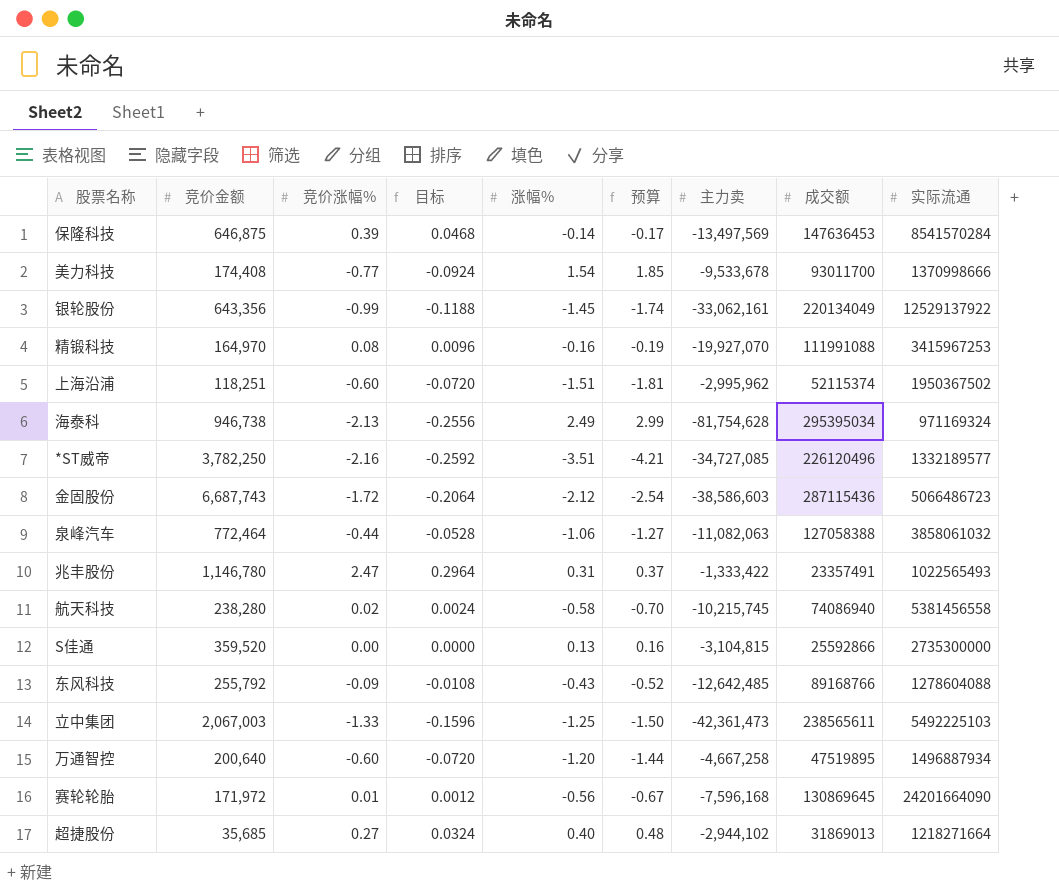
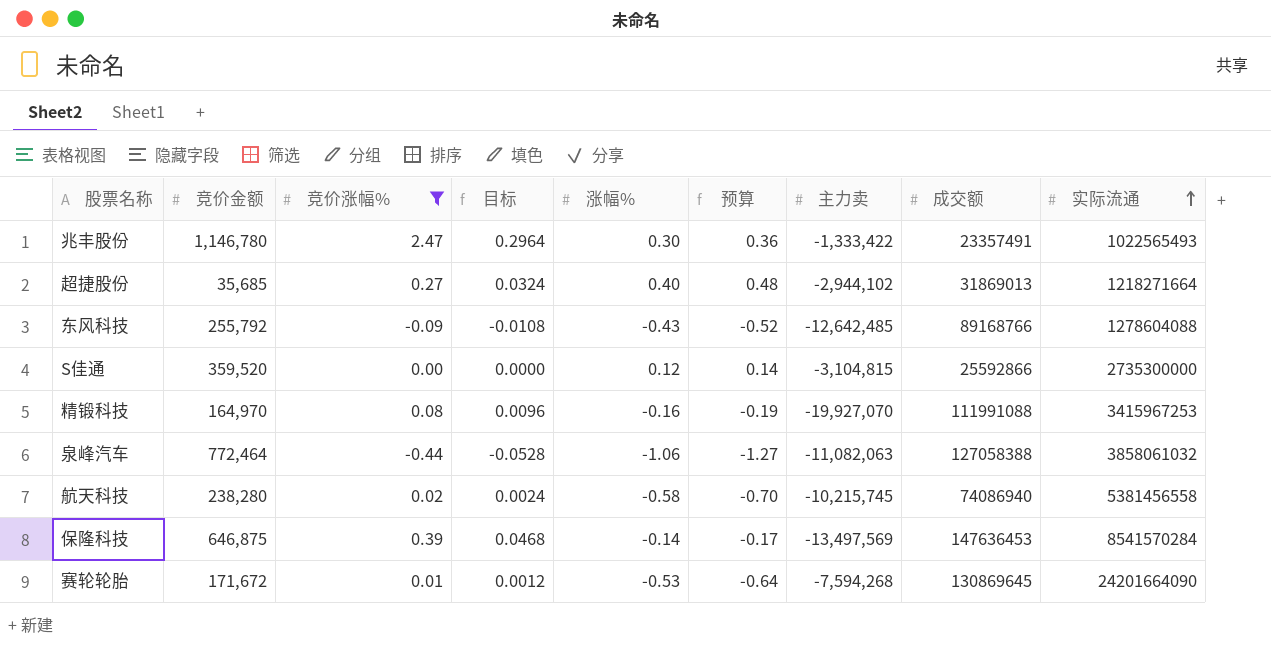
filter: none -> 竞价涨幅% >= -0.44
row order: none -> 实际流通 ascending
兆丰股份 | 涨幅%: 0.31 -> 0.30
兆丰股份 | 预算: 0.37 -> 0.36
S佳通 | 涨幅%: 0.13 -> 0.12
S佳通 | 预算: 0.16 -> 0.14
赛轮轮胎 | 竞价金额: 171,972 -> 171,672
赛轮轮胎 | 涨幅%: -0.56 -> -0.53
赛轮轮胎 | 预算: -0.67 -> -0.64
赛轮轮胎 | 主力卖: -7,596,168 -> -7,594,268

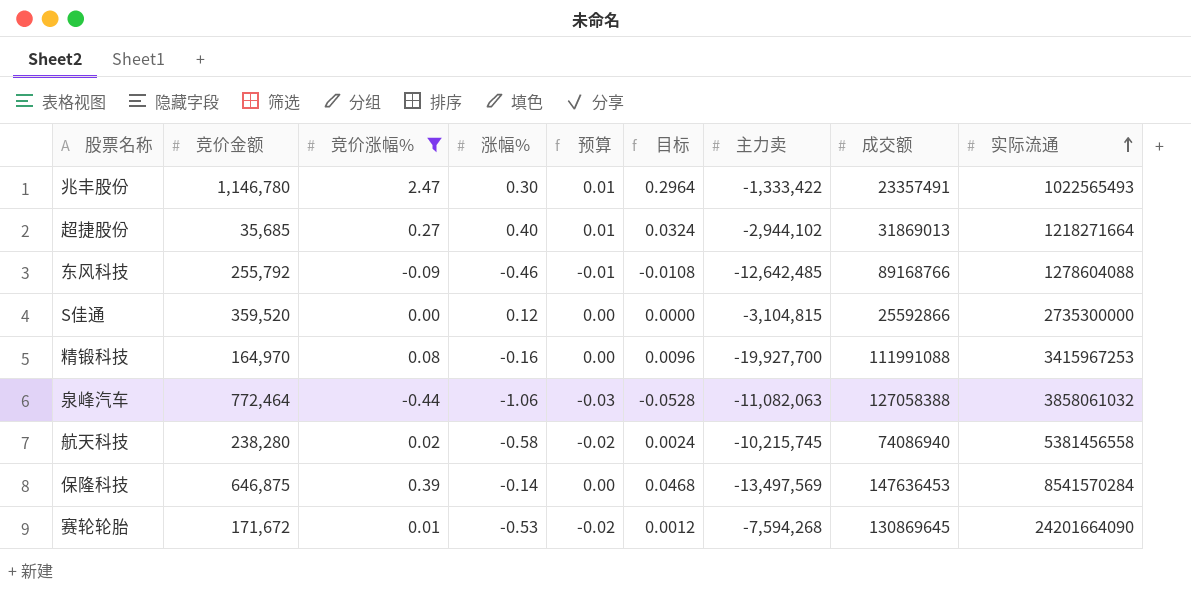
column 预算 | formula: [涨幅%] * 1.2 -> [涨幅%] * 0.03
column 目标 | position: 4 -> 6
东风科技 | 涨幅%: -0.43 -> -0.46
精锻科技 | 主力卖: -19,927,070 -> -19,927,700

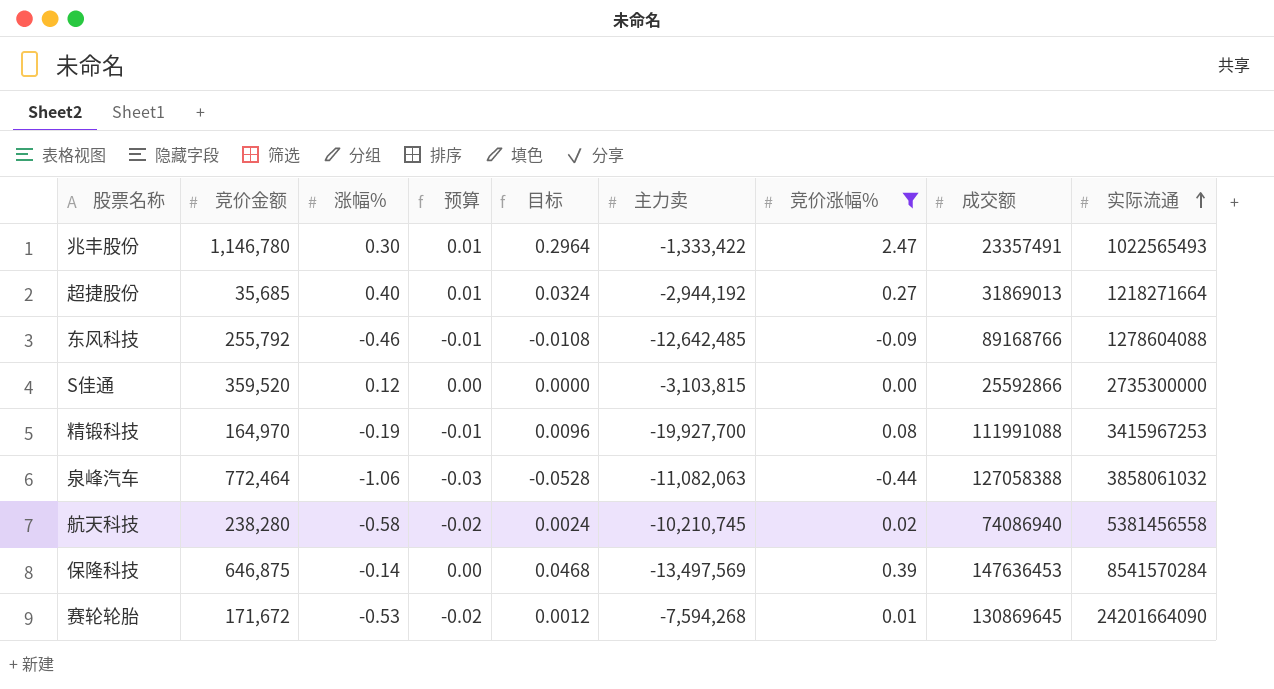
column 竞价涨幅% | position: 3 -> 7
超捷股份 | 主力卖: -2,944,102 -> -2,944,192
S佳通 | 主力卖: -3,104,815 -> -3,103,815
精锻科技 | 涨幅%: -0.16 -> -0.19
精锻科技 | 预算: 0.00 -> -0.01
航天科技 | 主力卖: -10,215,745 -> -10,210,745

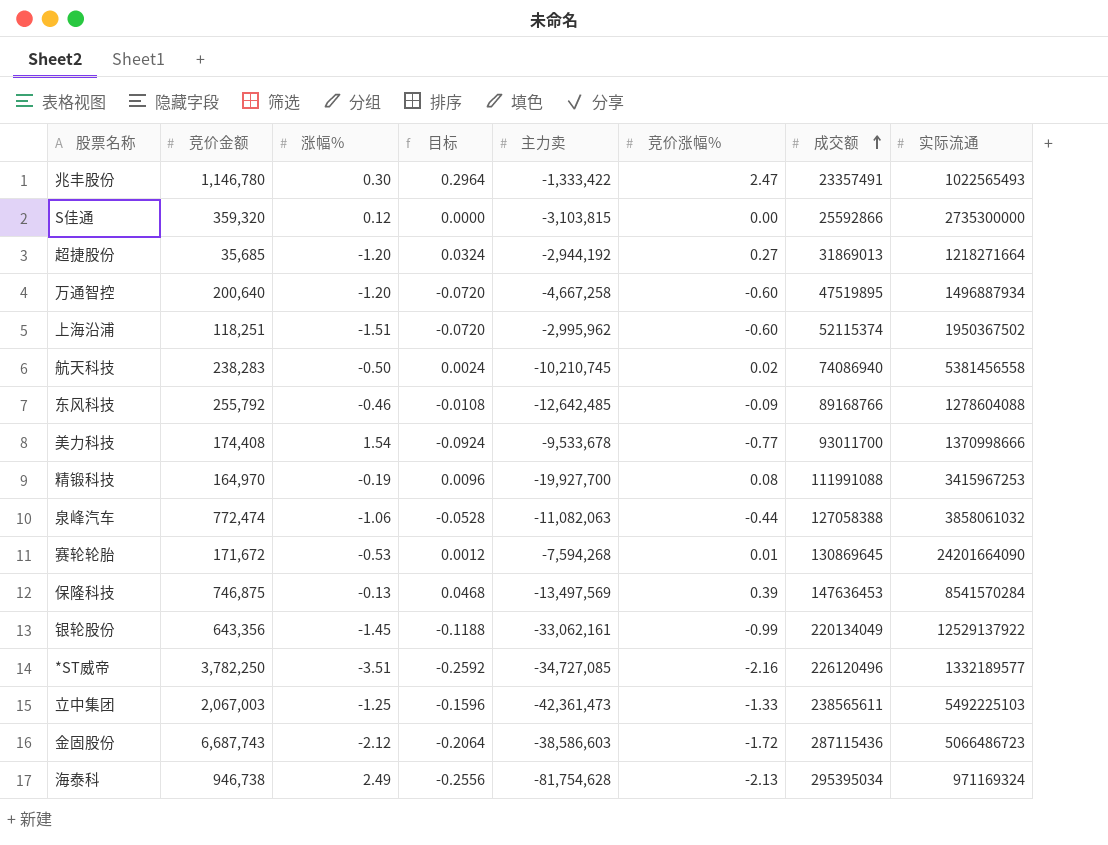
filter: 竞价涨幅% >= -0.44 -> none
row order: 实际流通 ascending -> 成交额 ascending
column 预算 | formula: [涨幅%] * 0.03 -> none
S佳通 | 竞价金额: 359,520 -> 359,320
超捷股份 | 涨幅%: 0.40 -> -1.20
航天科技 | 竞价金额: 238,280 -> 238,283
航天科技 | 涨幅%: -0.58 -> -0.50
泉峰汽车 | 竞价金额: 772,464 -> 772,474
保隆科技 | 竞价金额: 646,875 -> 746,875
保隆科技 | 涨幅%: -0.14 -> -0.13

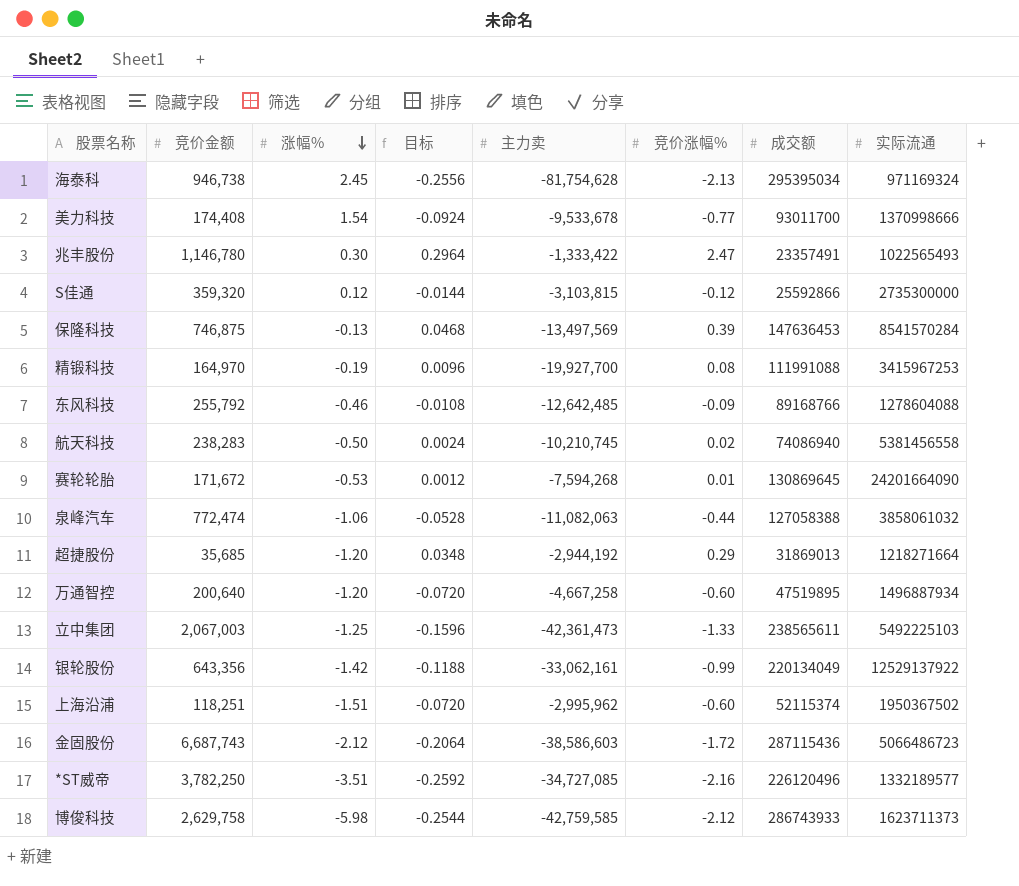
row order: 成交额 ascending -> 涨幅% descending
海泰科 | 涨幅%: 2.49 -> 2.45
S佳通 | 目标: 0.0000 -> -0.0144
S佳通 | 竞价涨幅%: 0.00 -> -0.12
超捷股份 | 目标: 0.0324 -> 0.0348
超捷股份 | 竞价涨幅%: 0.27 -> 0.29
银轮股份 | 涨幅%: -1.45 -> -1.42
row 博俊科技: none -> 2,629,758 | -5.98 | -0.2544 | -42,759,585 | -2.12 | 286743933 | 1623711373

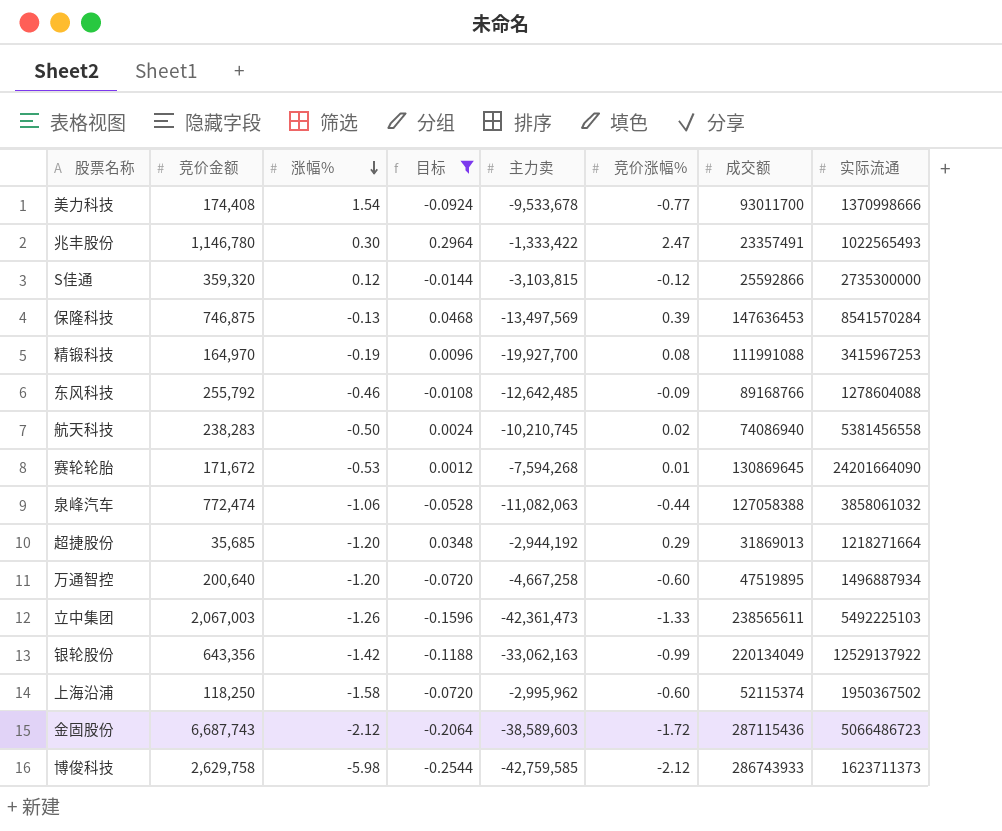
filter: none -> 目标 >= -0.2544
立中集团 | 涨幅%: -1.25 -> -1.26
银轮股份 | 主力卖: -33,062,161 -> -33,062,163
上海沿浦 | 竞价金额: 118,251 -> 118,250
上海沿浦 | 涨幅%: -1.51 -> -1.58
金固股份 | 主力卖: -38,586,603 -> -38,589,603

